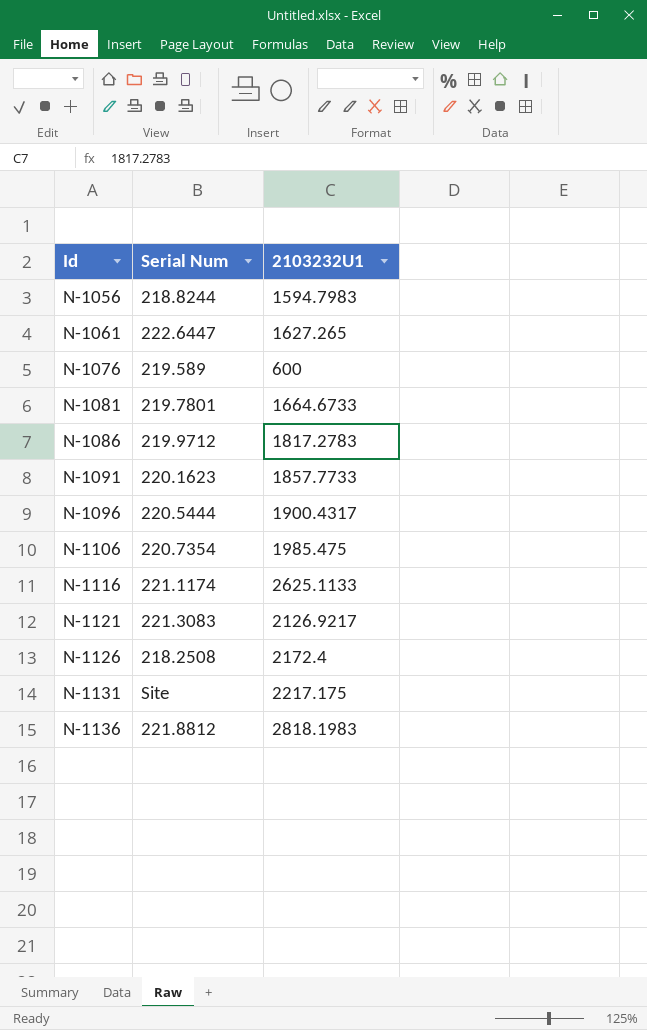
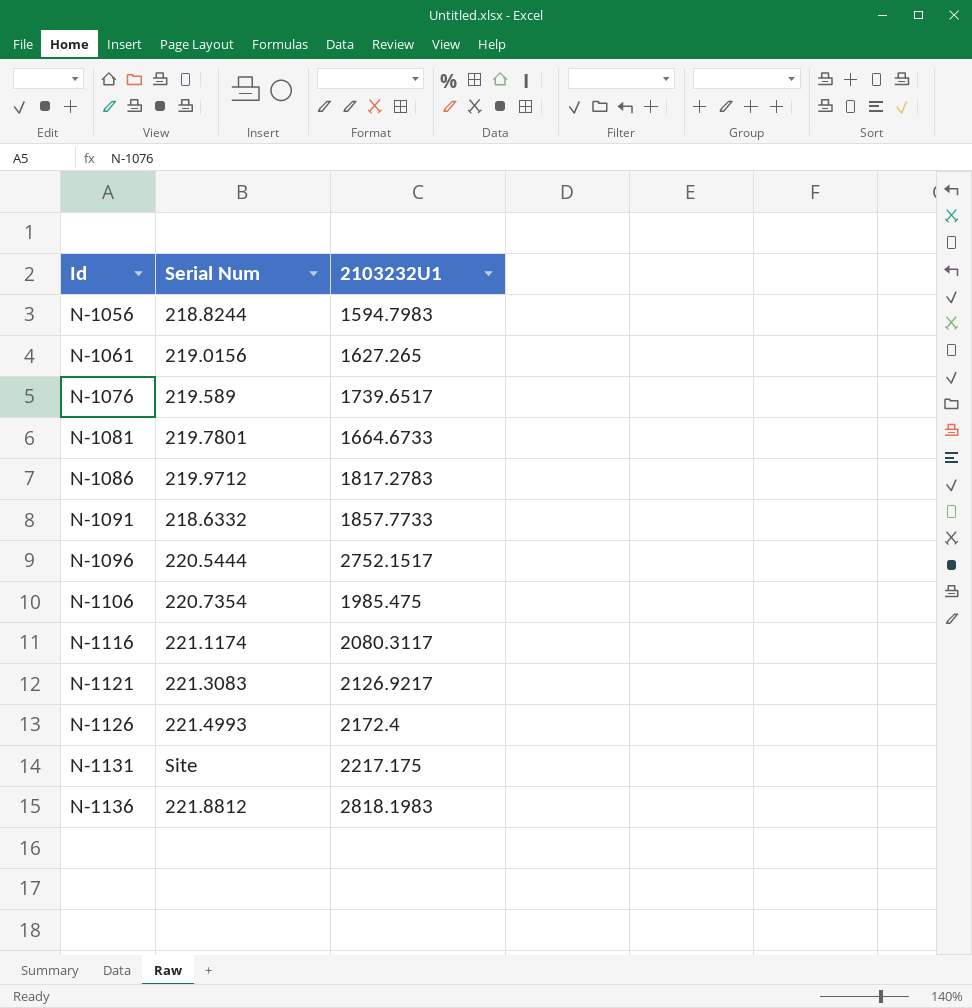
N-1061 | Serial Num: 222.6447 -> 219.0156
N-1076 | 2103232U1: 600 -> 1739.6517
N-1091 | Serial Num: 220.1623 -> 218.6332
N-1096 | 2103232U1: 1900.4317 -> 2752.1517
N-1116 | 2103232U1: 2625.1133 -> 2080.3117
N-1126 | Serial Num: 218.2508 -> 221.4993

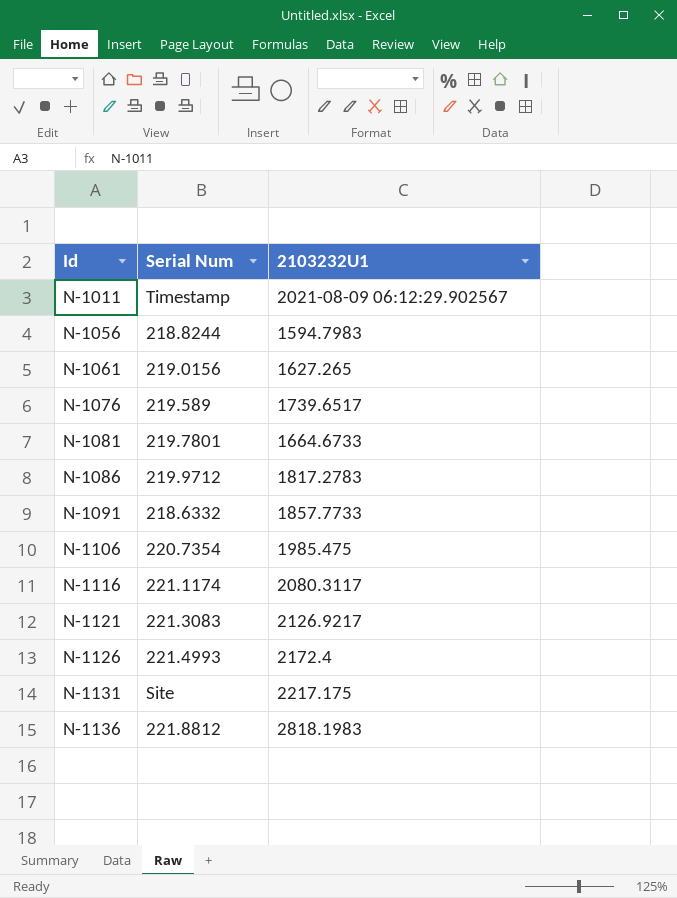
row N-1096: 220.5444 | 2752.1517 -> none
row N-1011: none -> Timestamp | 2021-08-09 06:12:29.902567

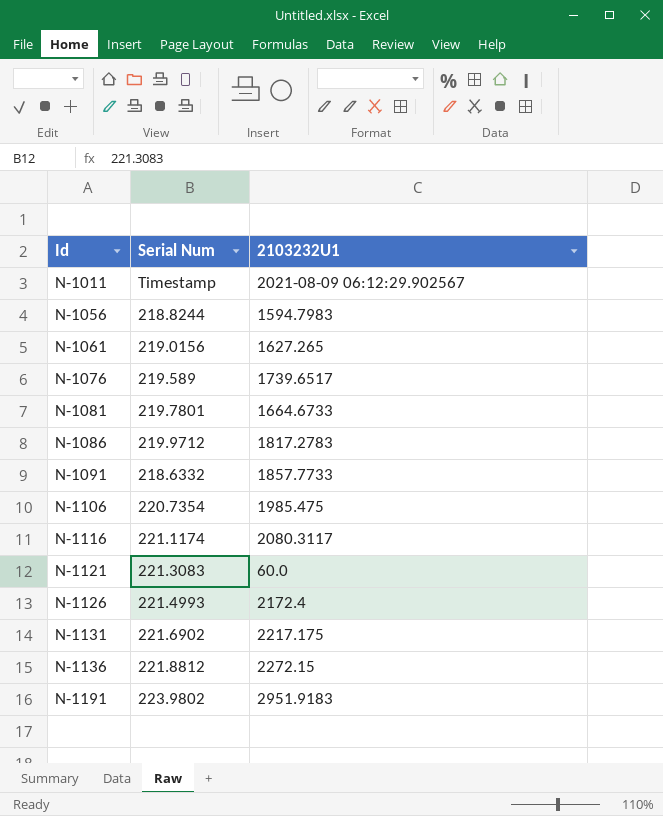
N-1121 | 2103232U1: 2126.9217 -> 60.0
N-1131 | Serial Num: Site -> 221.6902
N-1136 | 2103232U1: 2818.1983 -> 2272.15
row N-1191: none -> 223.9802 | 2951.9183

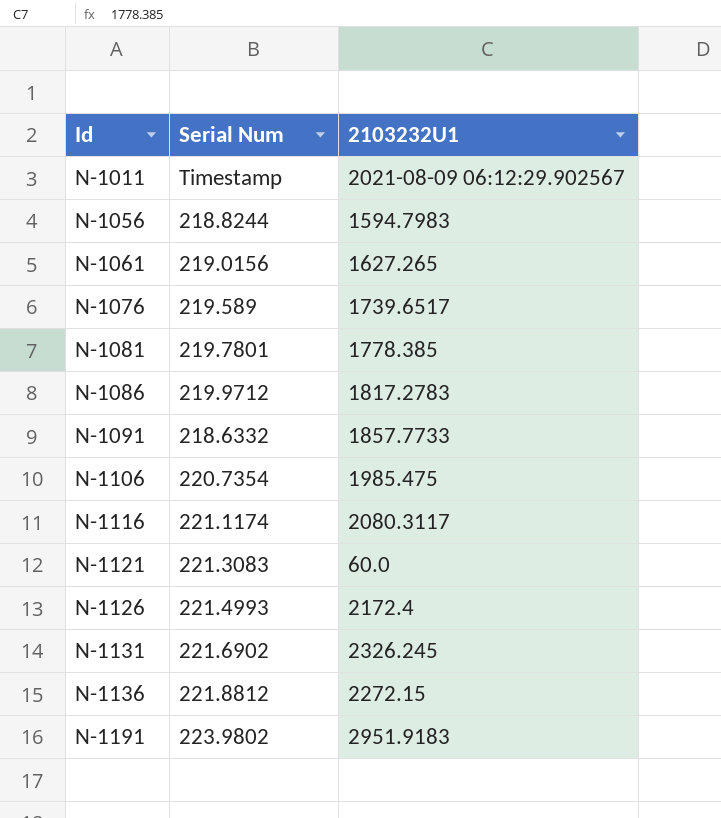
N-1081 | 2103232U1: 1664.6733 -> 1778.385
N-1131 | 2103232U1: 2217.175 -> 2326.245

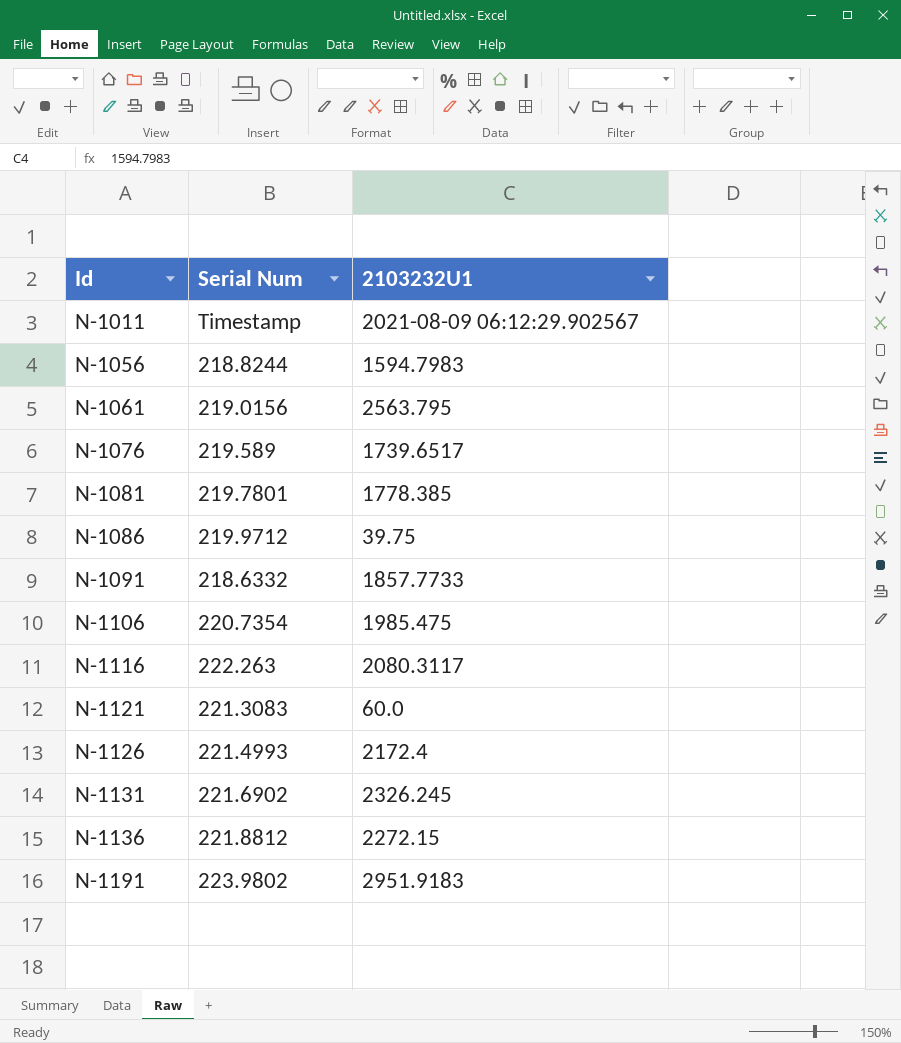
N-1061 | 2103232U1: 1627.265 -> 2563.795
N-1086 | 2103232U1: 1817.2783 -> 39.75
N-1116 | Serial Num: 221.1174 -> 222.263

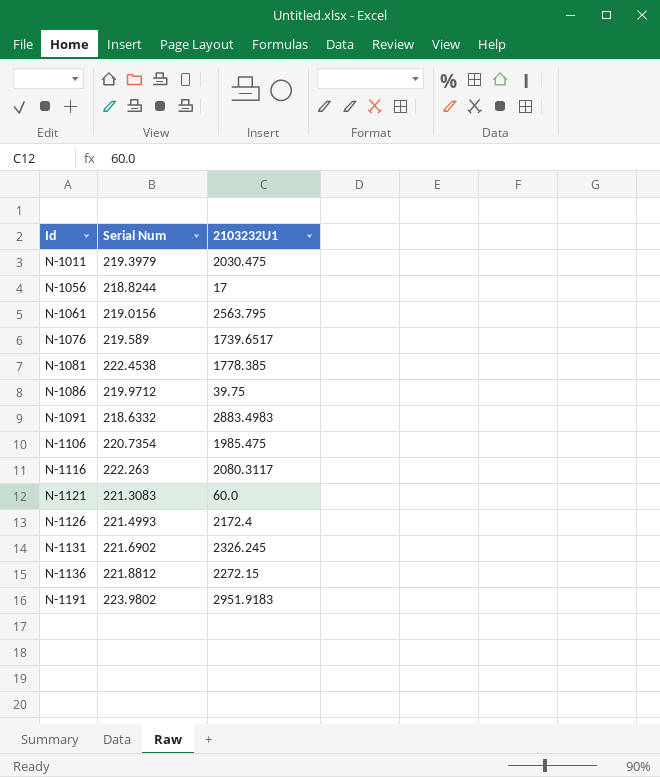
N-1011 | Serial Num: Timestamp -> 219.3979
N-1011 | 2103232U1: 2021-08-09 06:12:29.902567 -> 2030.475
N-1056 | 2103232U1: 1594.7983 -> 17
N-1081 | Serial Num: 219.7801 -> 222.4538
N-1091 | 2103232U1: 1857.7733 -> 2883.4983

